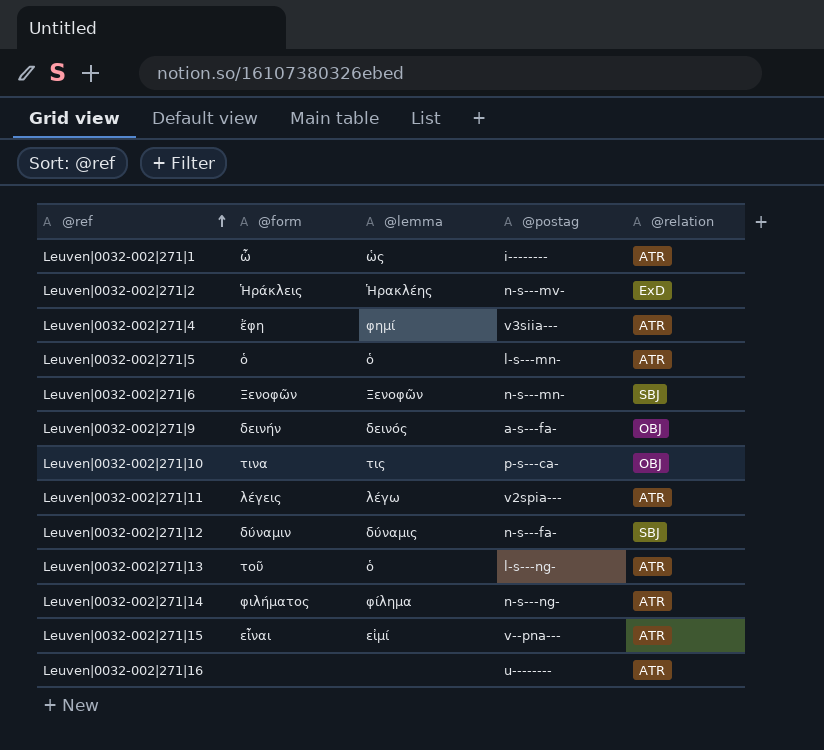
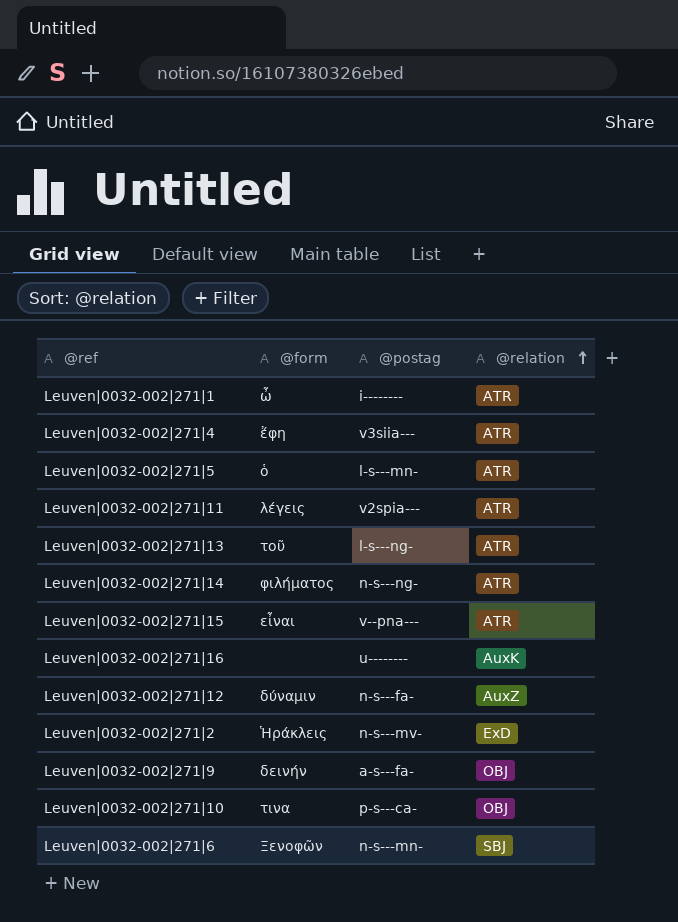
row order: @ref ascending -> @relation ascending
column @lemma | position: 3 -> none
Leuven|0032-002|271|16 | @relation: ATR -> AuxK
Leuven|0032-002|271|12 | @relation: SBJ -> AuxZ

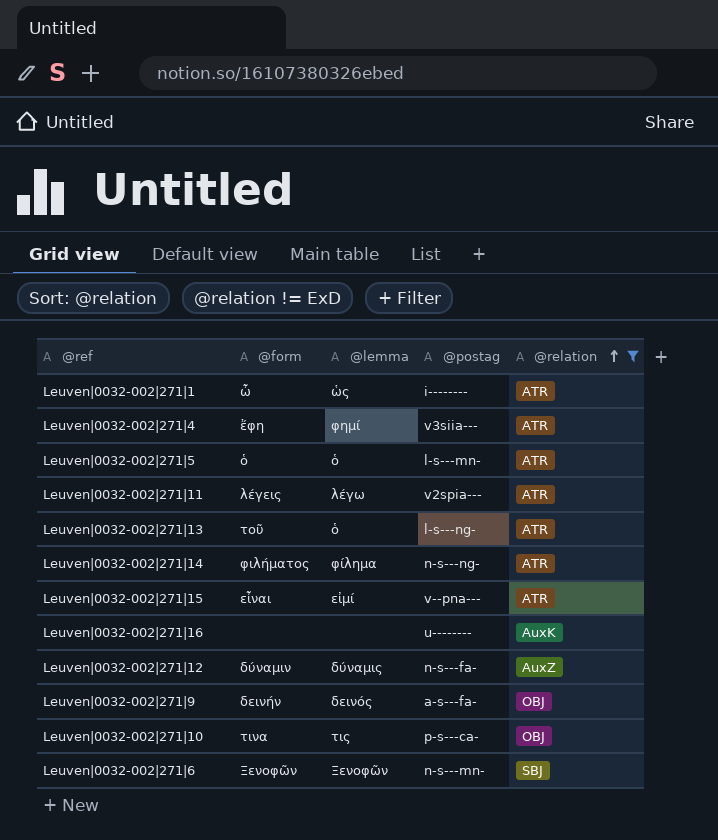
filter: none -> @relation != ExD
column @lemma | position: none -> 3

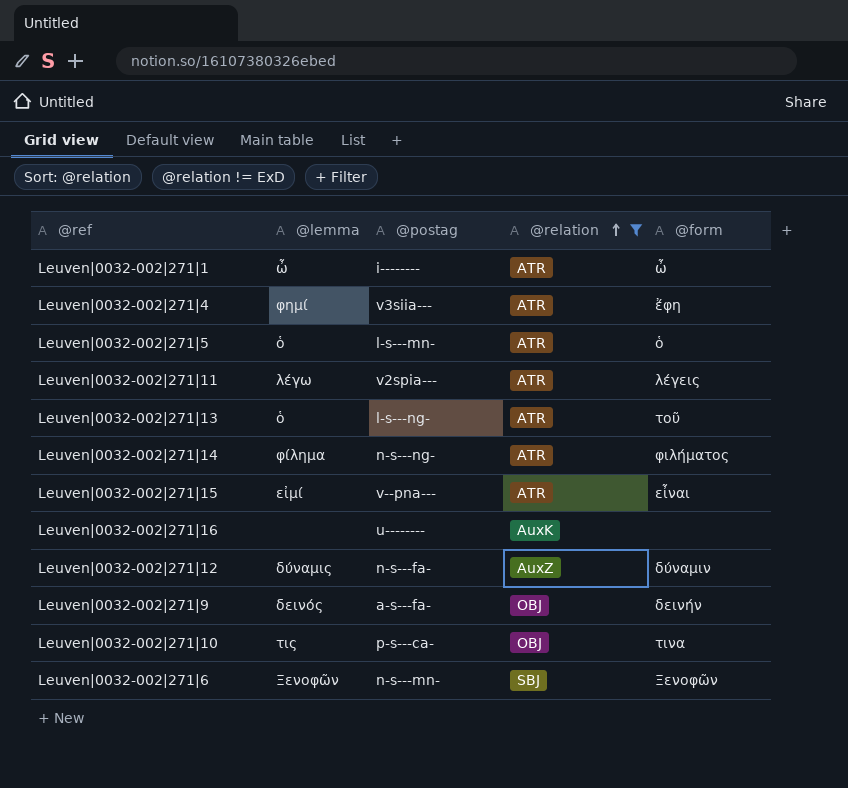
column @form | position: 2 -> 5
Leuven|0032-002|271|1 | @lemma: ὡς -> ὦ

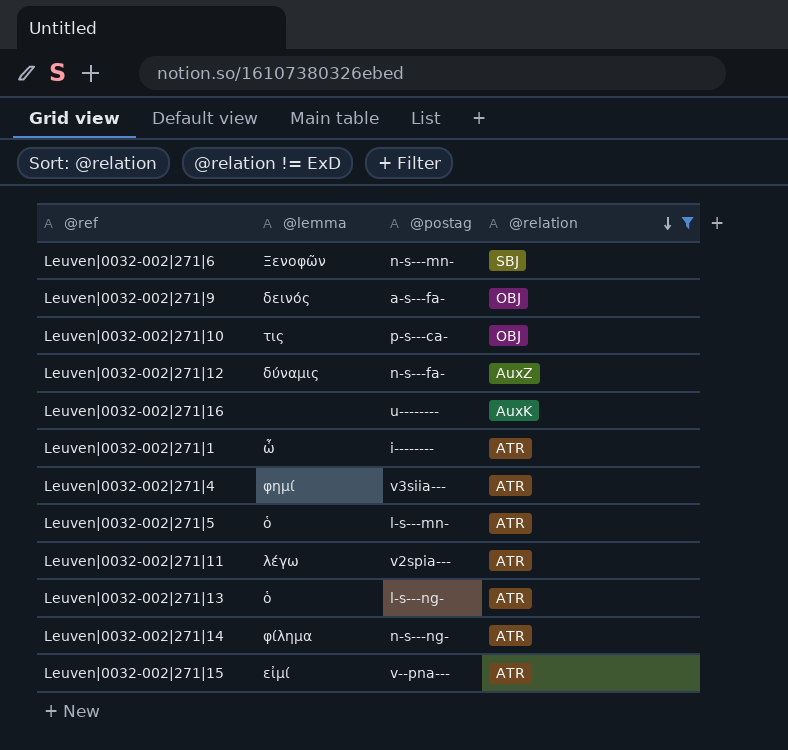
row order: @relation ascending -> @relation descending
column @form | position: 5 -> none

